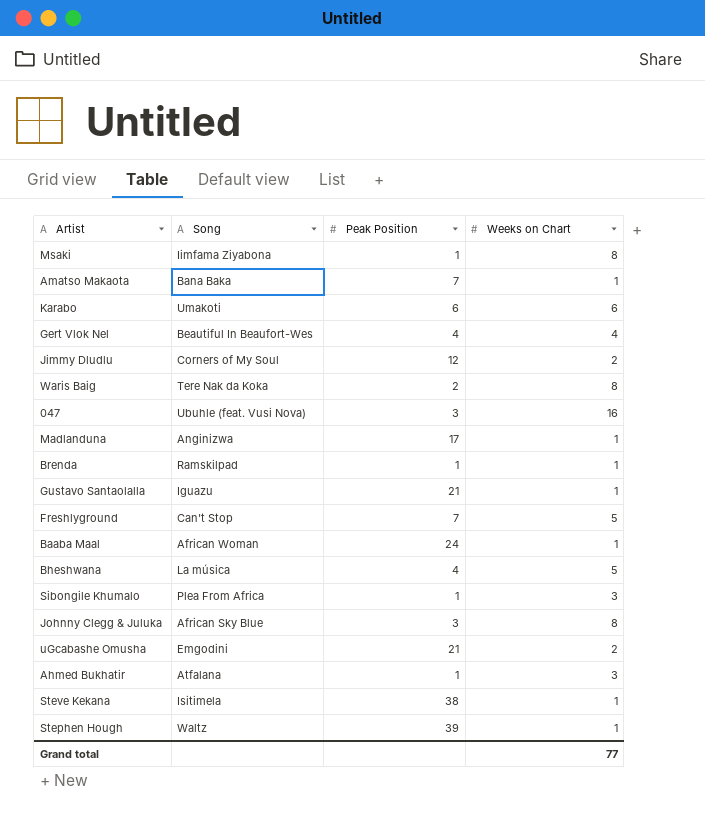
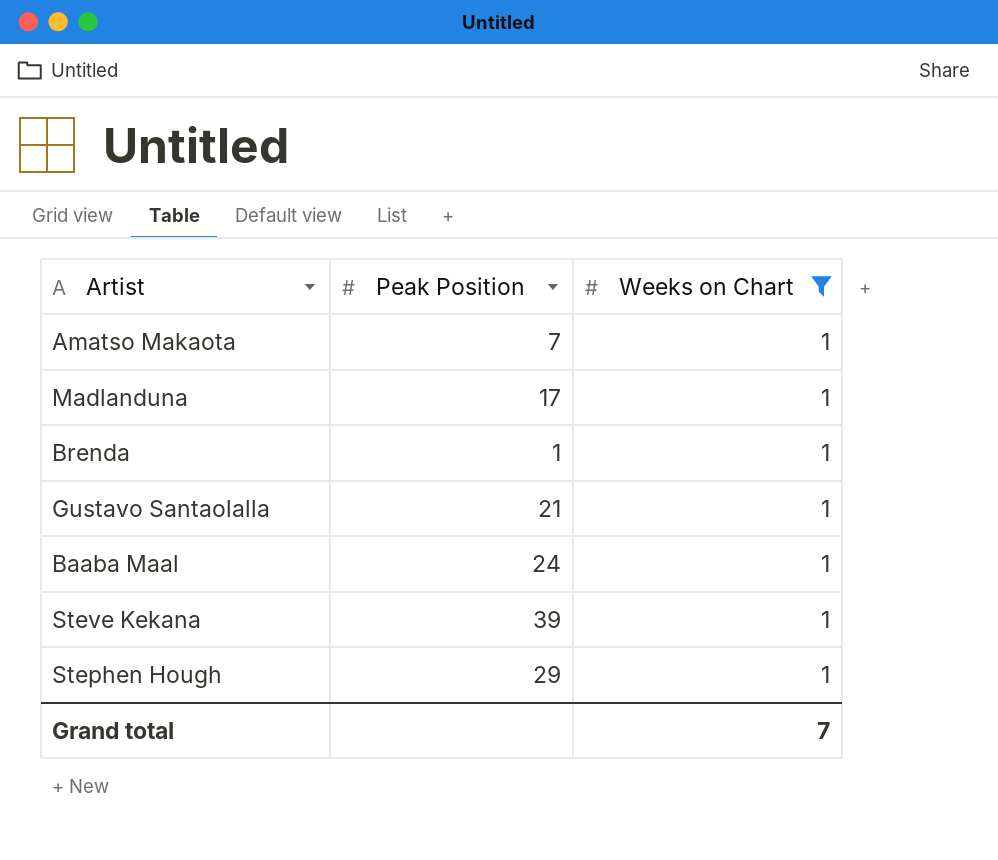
filter: none -> Weeks on Chart = 1
column Song | position: 2 -> none
Steve Kekana | Peak Position: 38 -> 39
Stephen Hough | Peak Position: 39 -> 29
Grand total | Weeks on Chart: 77 -> 7

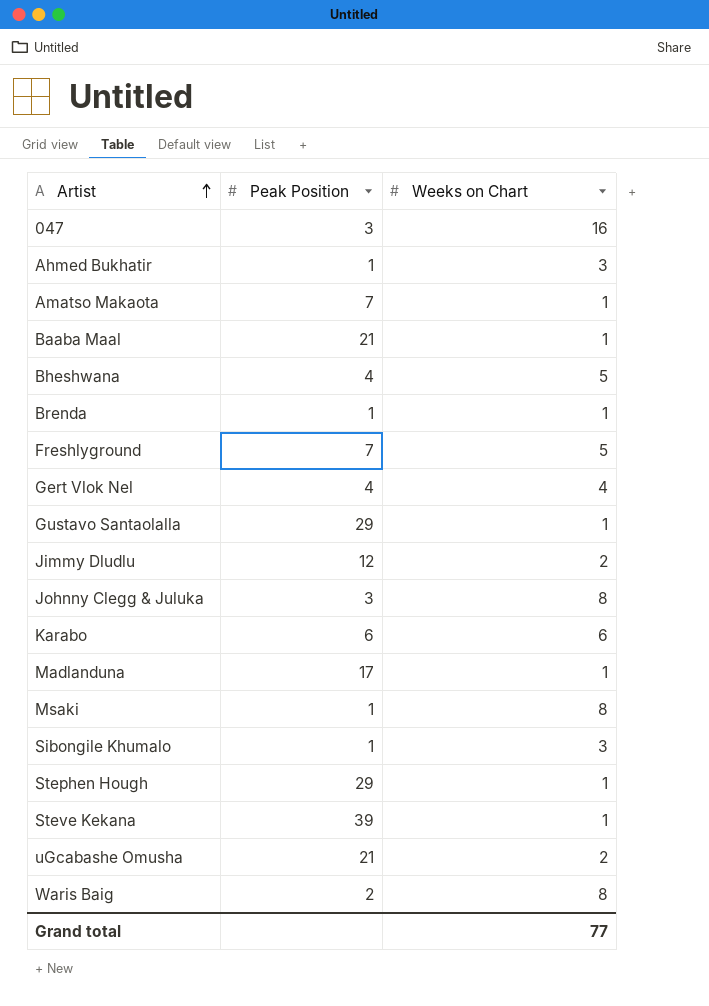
filter: Weeks on Chart = 1 -> none
row order: none -> Artist ascending
Baaba Maal | Peak Position: 24 -> 21
Gustavo Santaolalla | Peak Position: 21 -> 29
Grand total | Weeks on Chart: 7 -> 77

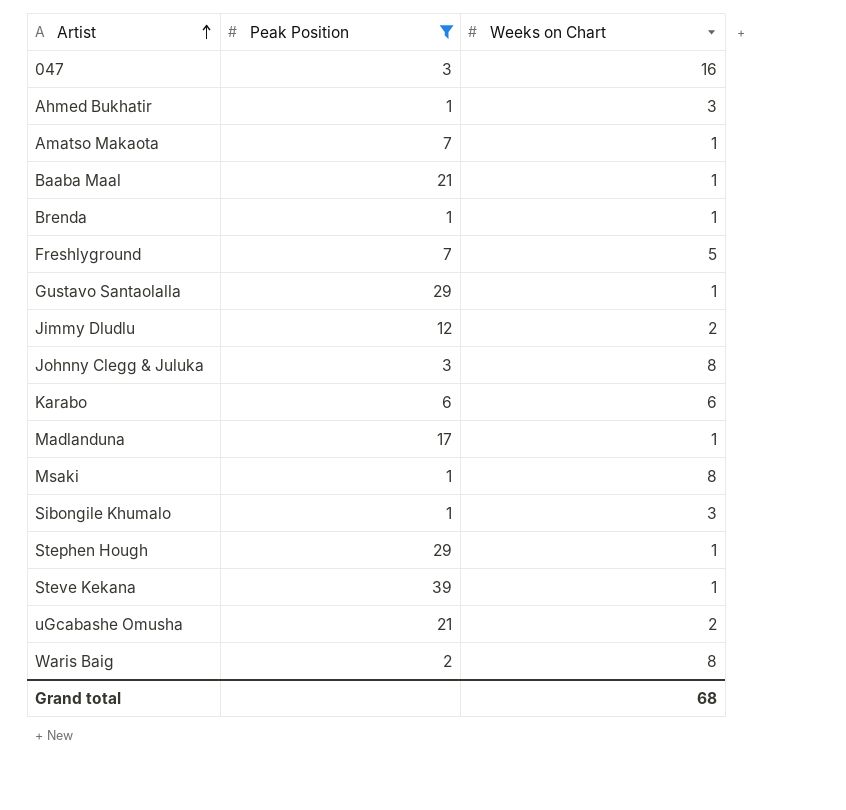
filter: none -> Peak Position != 4
Grand total | Weeks on Chart: 77 -> 68

